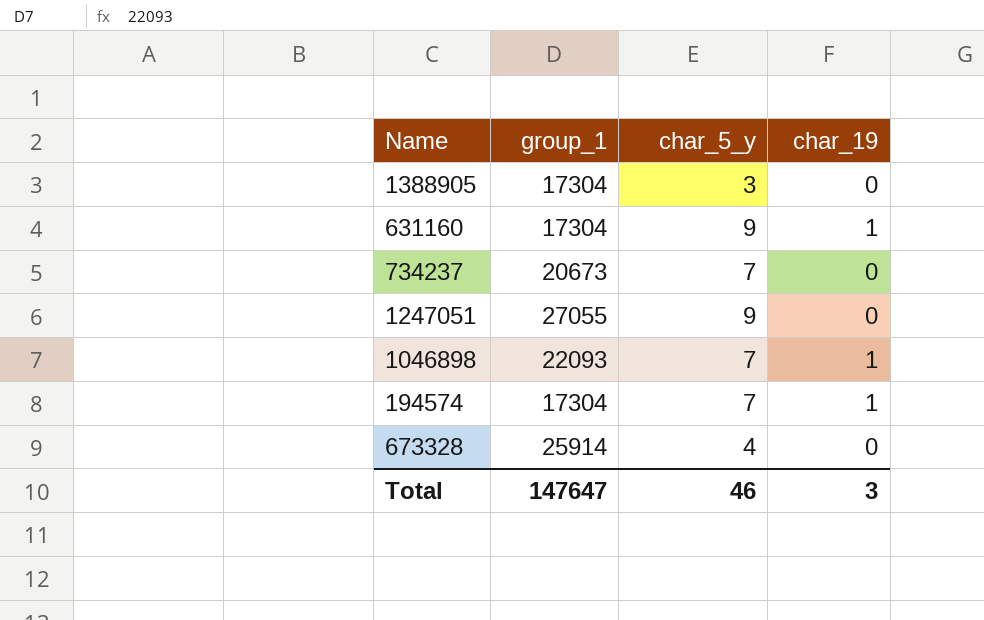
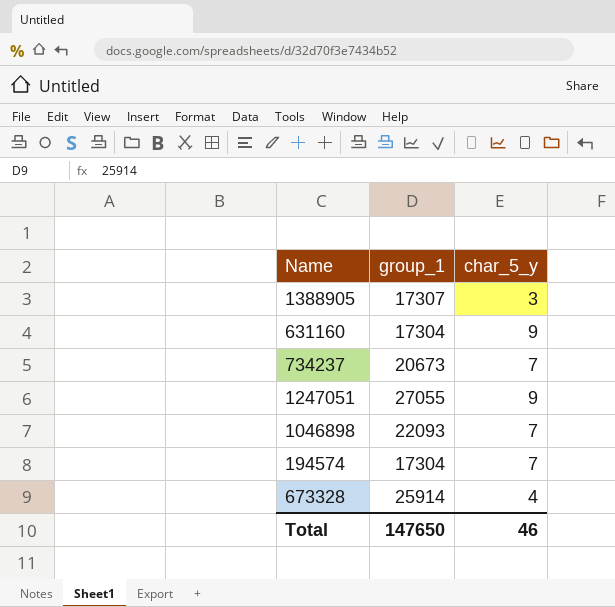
column char_19 | position: 4 -> none
1388905 | group_1: 17304 -> 17307
Total | group_1: 147647 -> 147650

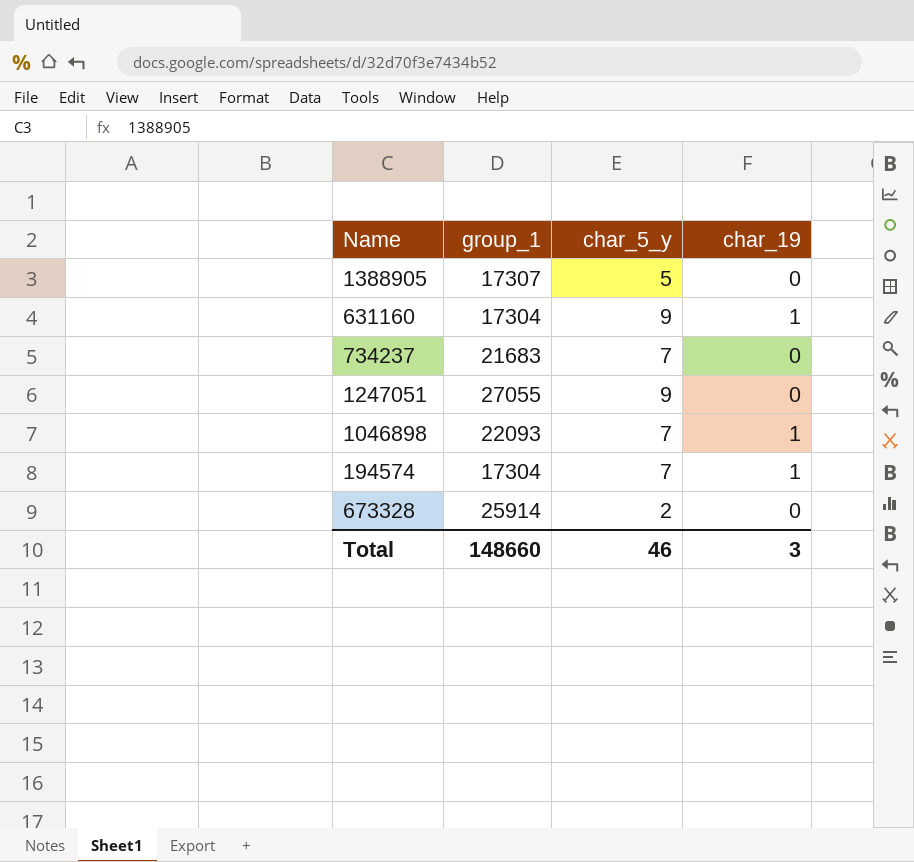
column char_19 | position: none -> 4
1388905 | char_5_y: 3 -> 5
734237 | group_1: 20673 -> 21683
673328 | char_5_y: 4 -> 2
Total | group_1: 147650 -> 148660

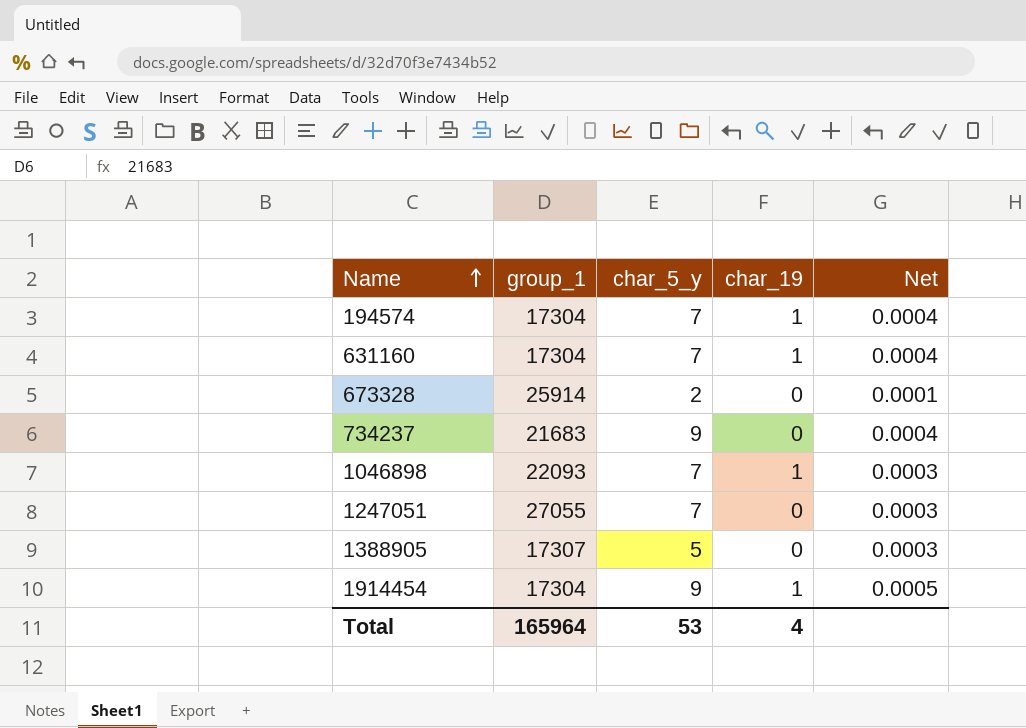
row order: none -> Name ascending
column Net | formula: none -> [char_5_y] / [group_1]
631160 | char_5_y: 9 -> 7
734237 | char_5_y: 7 -> 9
1247051 | char_5_y: 9 -> 7
row 1914454: none -> 17304 | 9 | 1 | 0.0005
Total | group_1: 148660 -> 165964
Total | char_5_y: 46 -> 53
Total | char_19: 3 -> 4

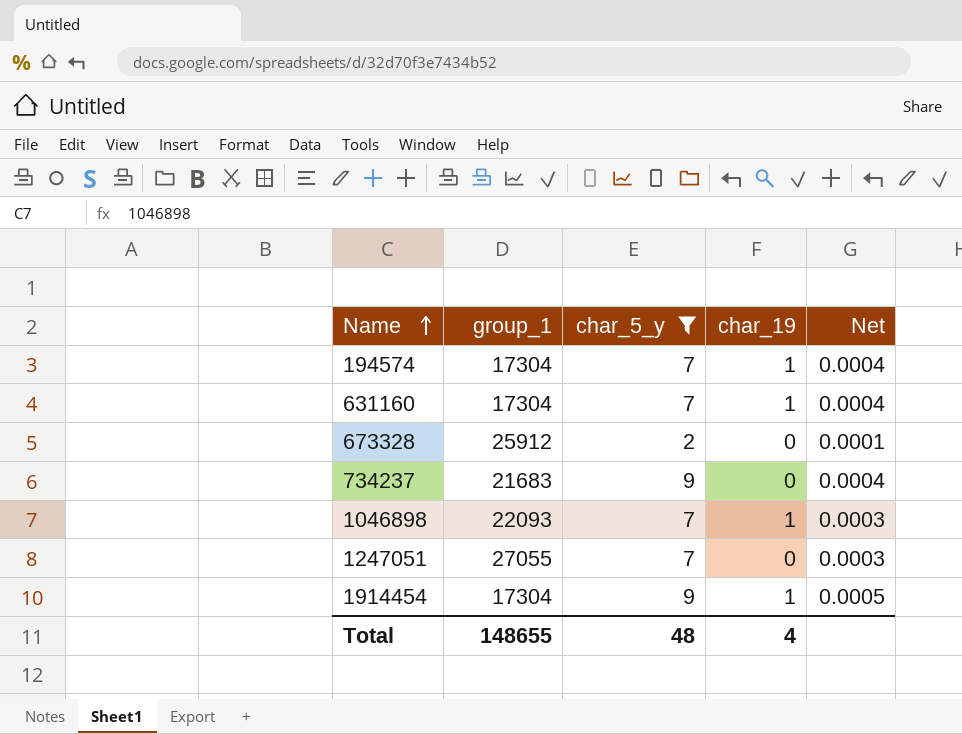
filter: none -> char_5_y != 5
673328 | group_1: 25914 -> 25912
Total | group_1: 165964 -> 148655
Total | char_5_y: 53 -> 48

